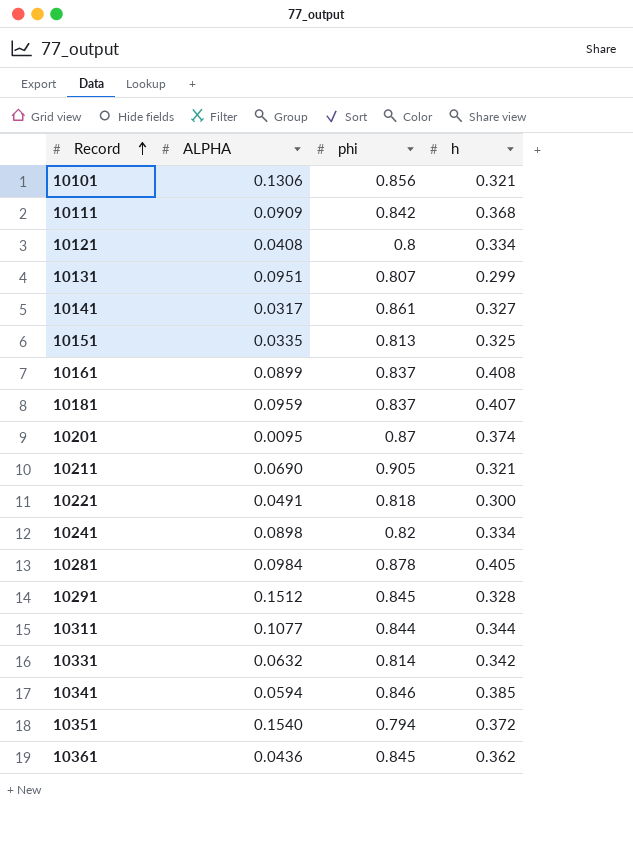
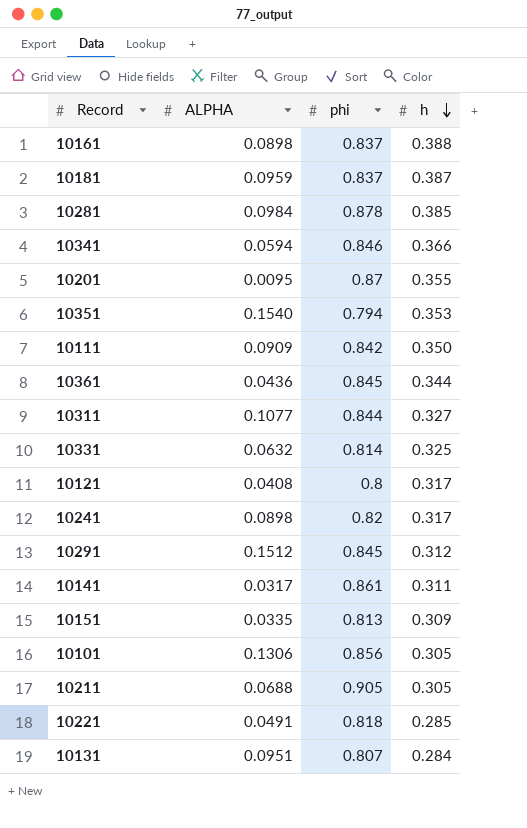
row order: Record ascending -> h descending
10161 | ALPHA: 0.0899 -> 0.0898
10161 | h: 0.408 -> 0.388
10181 | h: 0.407 -> 0.387
10281 | h: 0.405 -> 0.385
10341 | h: 0.385 -> 0.366
10201 | h: 0.374 -> 0.355
10351 | h: 0.372 -> 0.353
10111 | h: 0.368 -> 0.350
10361 | h: 0.362 -> 0.344
10311 | h: 0.344 -> 0.327
10331 | h: 0.342 -> 0.325
10121 | h: 0.334 -> 0.317
10241 | h: 0.334 -> 0.317
10291 | h: 0.328 -> 0.312
10141 | h: 0.327 -> 0.311
10151 | h: 0.325 -> 0.309
10101 | h: 0.321 -> 0.305
10211 | ALPHA: 0.0690 -> 0.0688
10211 | h: 0.321 -> 0.305
10221 | h: 0.300 -> 0.285
10131 | h: 0.299 -> 0.284

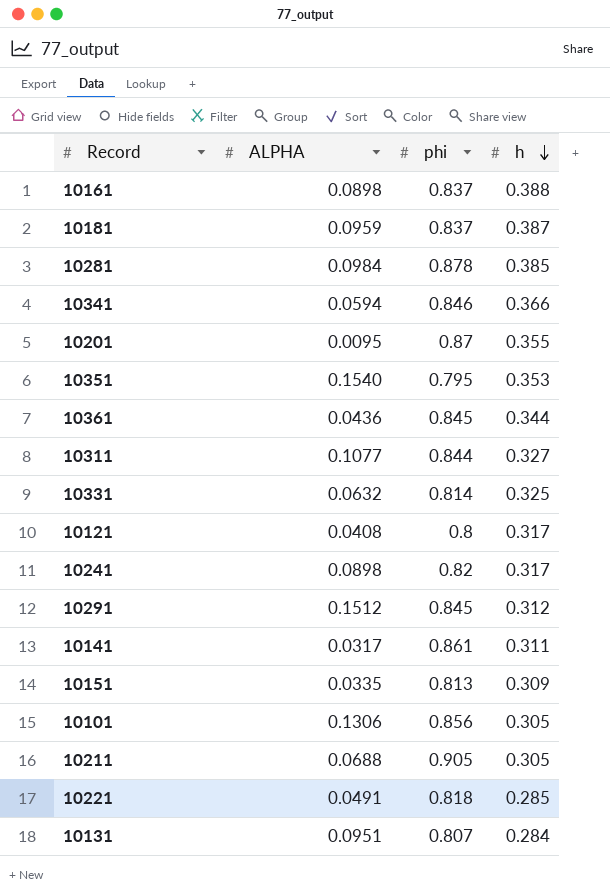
row 10111: 0.0909 | 0.842 | 0.350 -> none
10351 | phi: 0.794 -> 0.795

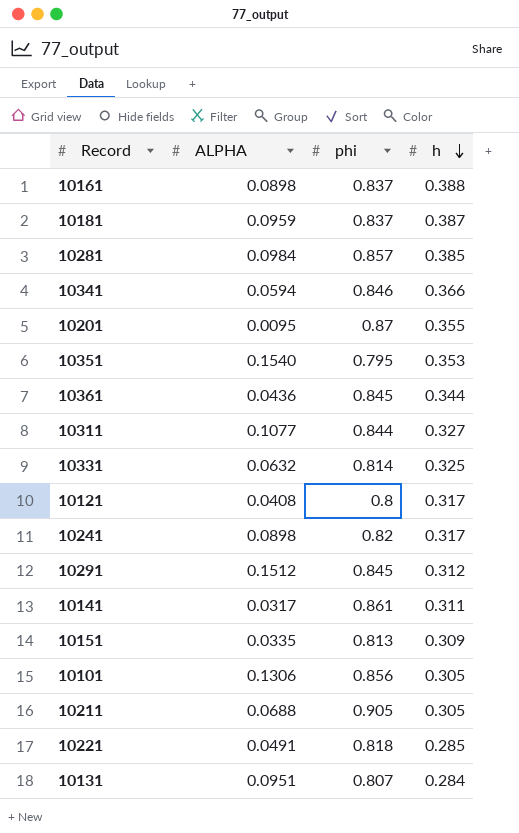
10281 | phi: 0.878 -> 0.857

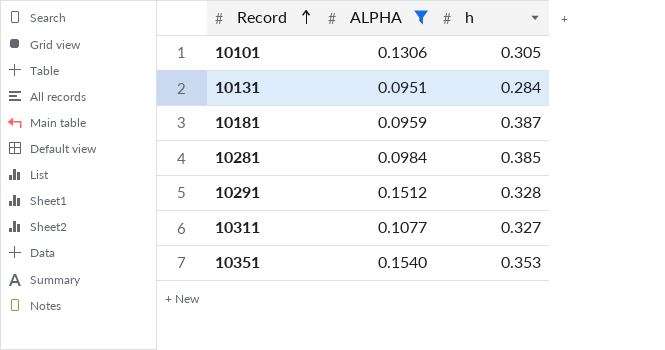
filter: none -> ALPHA >= 0.0951
row order: h descending -> Record ascending
column phi | position: 3 -> none
10291 | h: 0.312 -> 0.328

